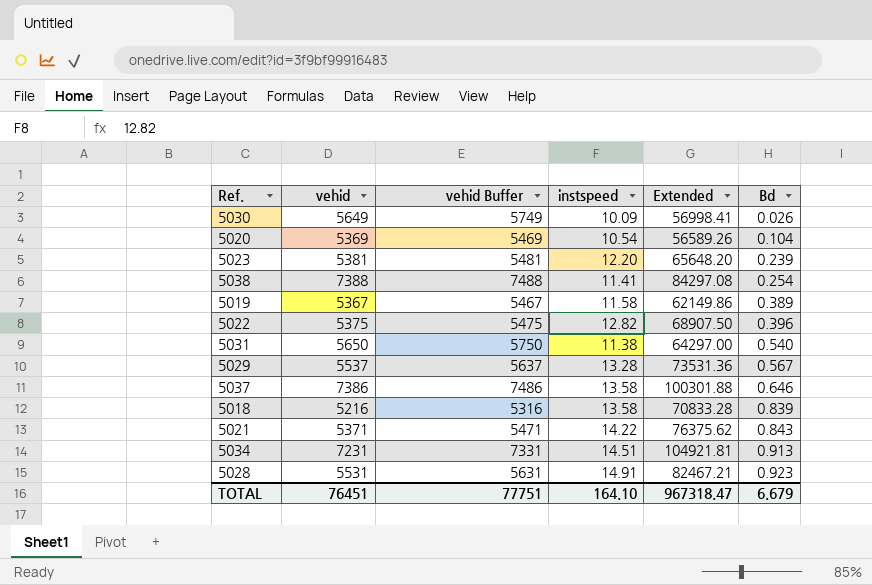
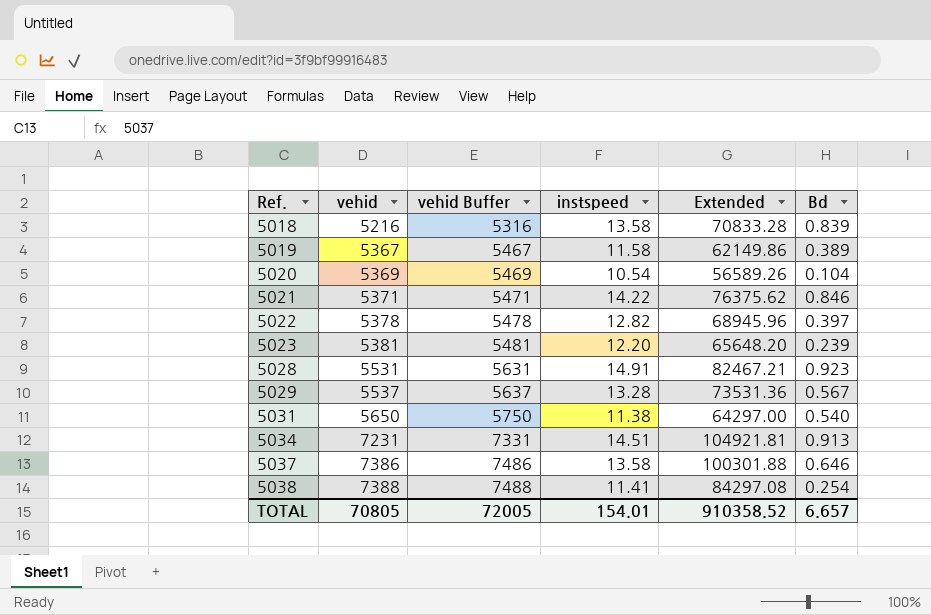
row order: Bd ascending -> Ref. ascending
row 5030: 5649 | 5749 | 10.09 | 56998.41 | 0.026 -> none
5021 | Bd: 0.843 -> 0.846
5022 | vehid: 5375 -> 5378
5022 | vehid Buffer: 5475 -> 5478
5022 | Extended: 68907.50 -> 68945.96
5022 | Bd: 0.396 -> 0.397
TOTAL | vehid: 76451 -> 70805
TOTAL | vehid Buffer: 77751 -> 72005
TOTAL | instspeed: 164.10 -> 154.01
TOTAL | Extended: 967318.47 -> 910358.52
TOTAL | Bd: 6.679 -> 6.657

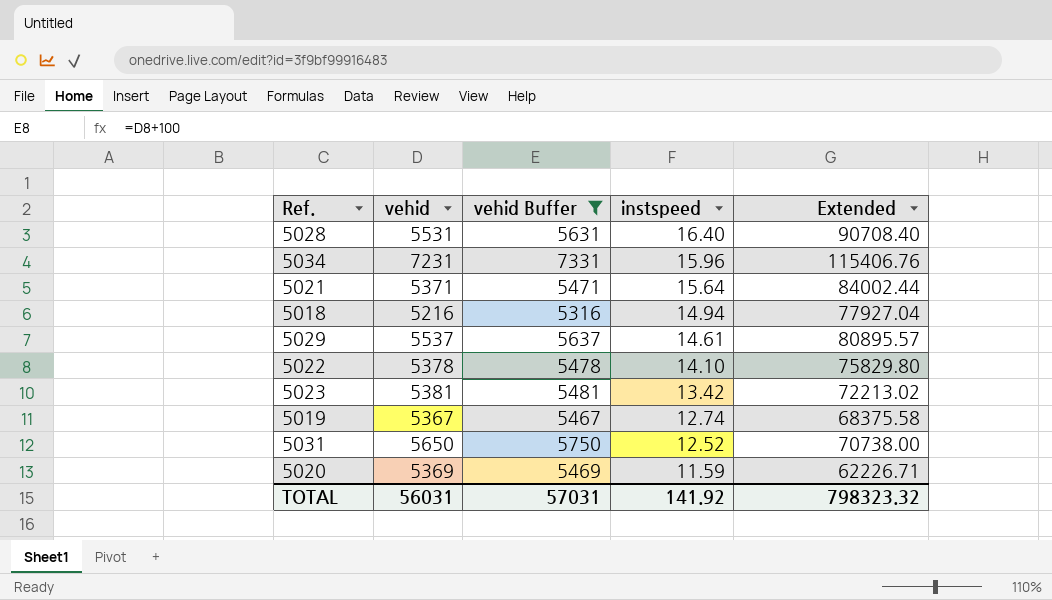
filter: none -> vehid Buffer <= 7331
row order: Ref. ascending -> instspeed descending
column Bd | position: 6 -> none
5028 | instspeed: 14.91 -> 16.40
5028 | Extended: 82467.21 -> 90708.40
5034 | instspeed: 14.51 -> 15.96
5034 | Extended: 104921.81 -> 115406.76
5021 | instspeed: 14.22 -> 15.64
5021 | Extended: 76375.62 -> 84002.44
5018 | instspeed: 13.58 -> 14.94
5018 | Extended: 70833.28 -> 77927.04
5029 | instspeed: 13.28 -> 14.61
5029 | Extended: 73531.36 -> 80895.57
5022 | instspeed: 12.82 -> 14.10
5022 | Extended: 68945.96 -> 75829.80
5023 | instspeed: 12.20 -> 13.42
5023 | Extended: 65648.20 -> 72213.02
5019 | instspeed: 11.58 -> 12.74
5019 | Extended: 62149.86 -> 68375.58
5031 | instspeed: 11.38 -> 12.52
5031 | Extended: 64297.00 -> 70738.00
5020 | instspeed: 10.54 -> 11.59
5020 | Extended: 56589.26 -> 62226.71
TOTAL | vehid: 70805 -> 56031
TOTAL | vehid Buffer: 72005 -> 57031
TOTAL | instspeed: 154.01 -> 141.92
TOTAL | Extended: 910358.52 -> 798323.32

